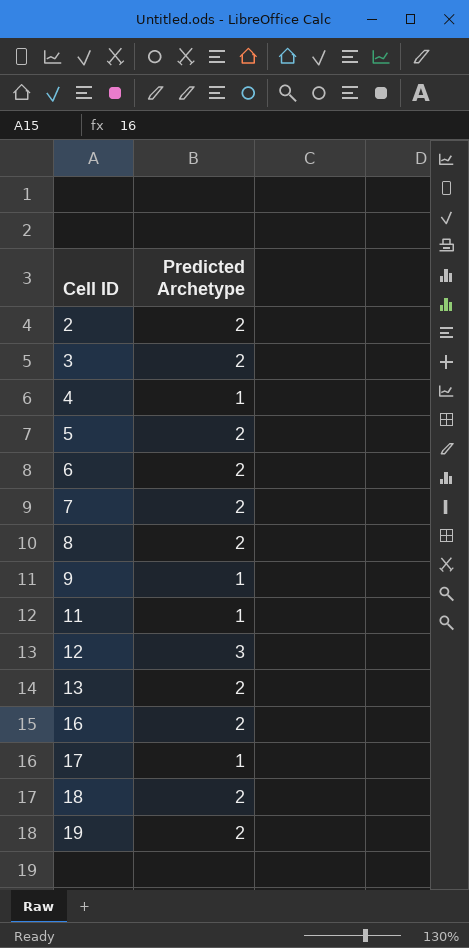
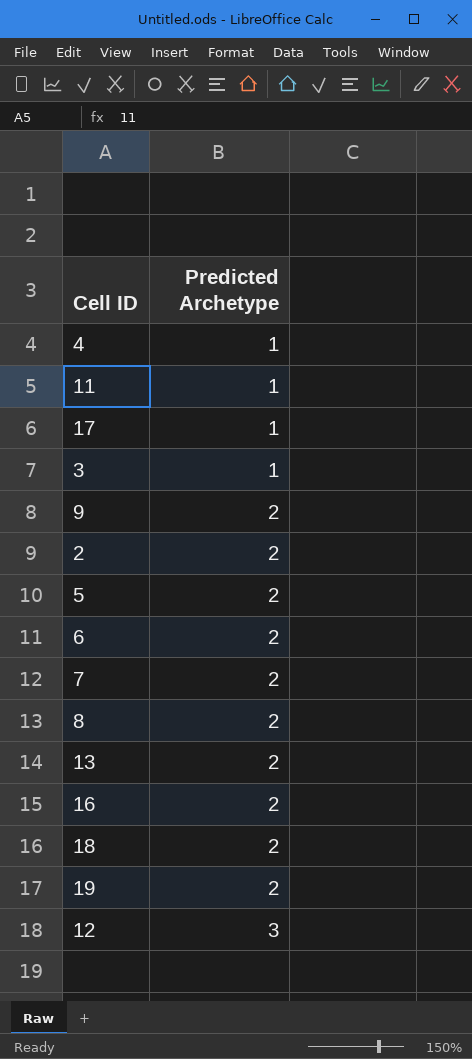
row order: Cell ID ascending -> Predicted Archetype ascending
3 | Predicted Archetype: 2 -> 1
9 | Predicted Archetype: 1 -> 2

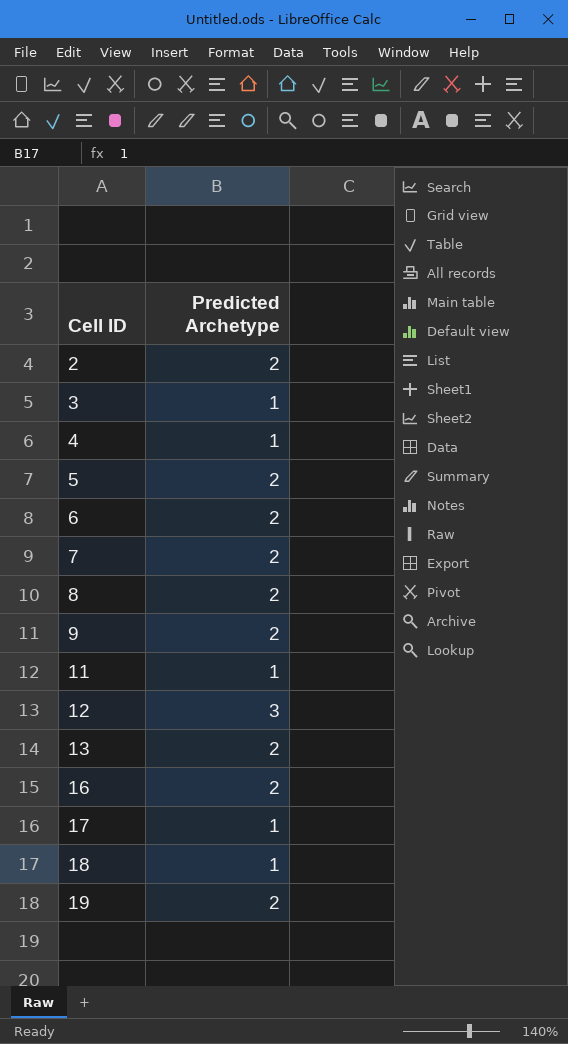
row order: Predicted Archetype ascending -> Cell ID ascending
18 | Predicted Archetype: 2 -> 1

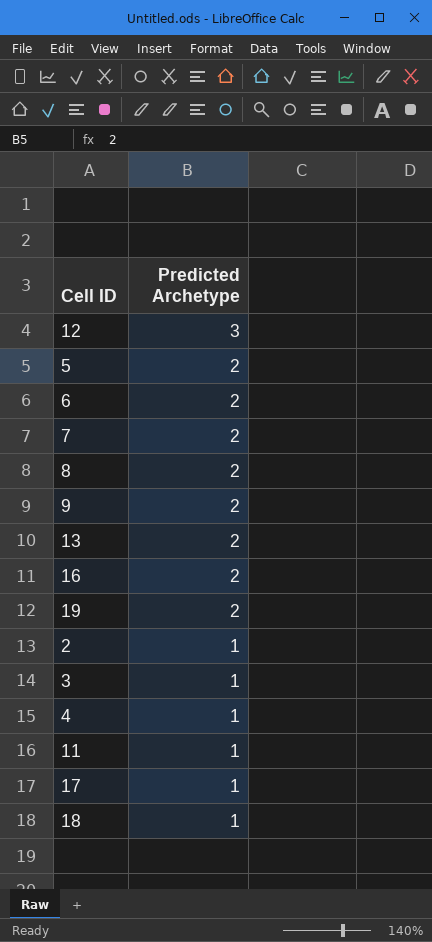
row order: Cell ID ascending -> Predicted Archetype descending
2 | Predicted Archetype: 2 -> 1

